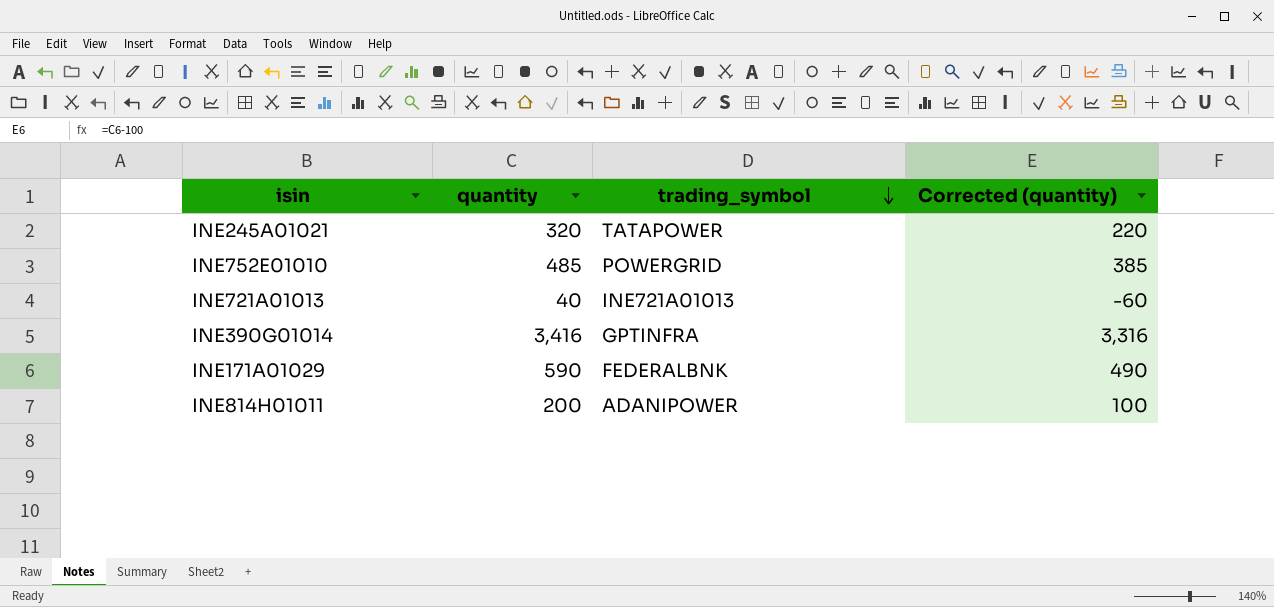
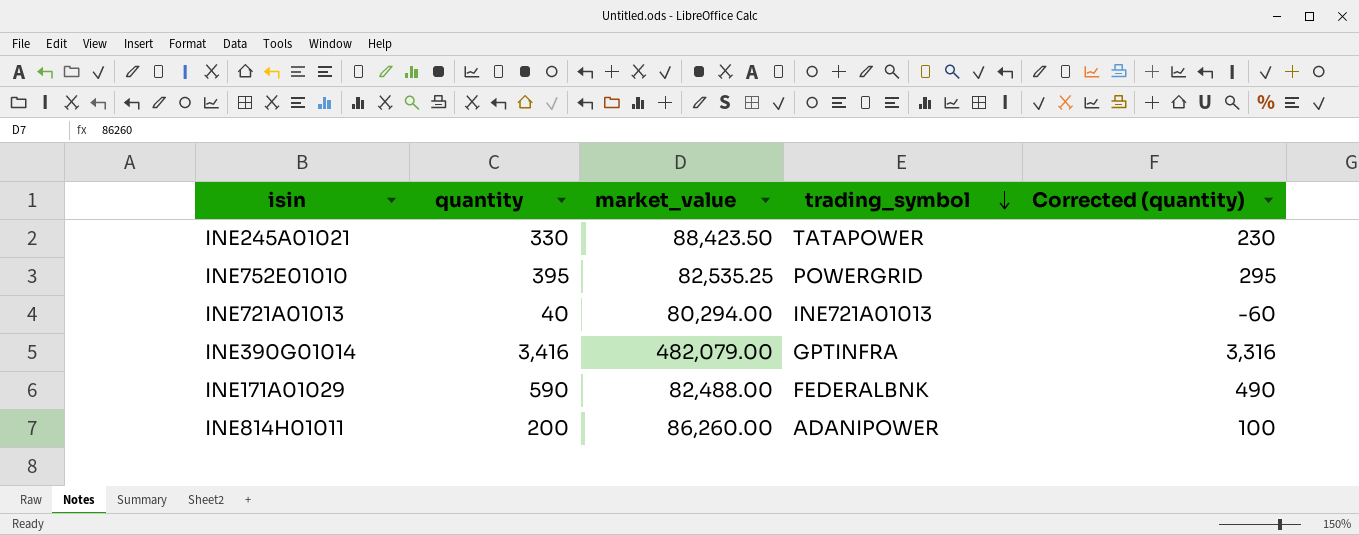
column market_value | position: none -> 3
INE245A01021 | quantity: 320 -> 330
INE245A01021 | Corrected (quantity): 220 -> 230
INE752E01010 | quantity: 485 -> 395
INE752E01010 | Corrected (quantity): 385 -> 295

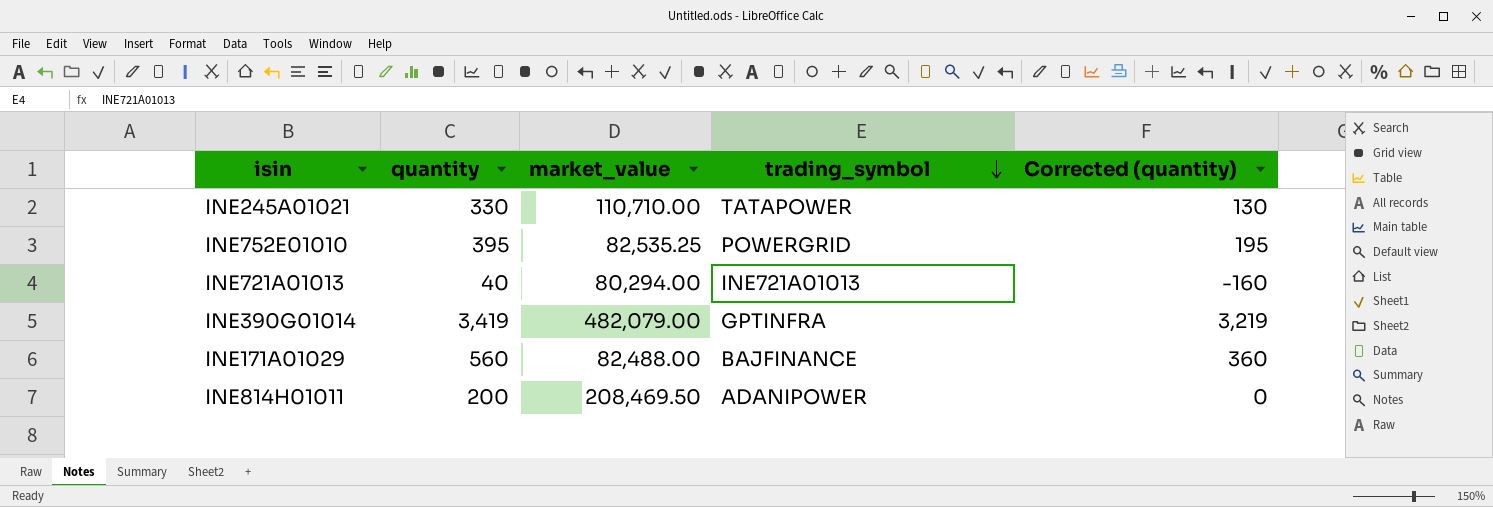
column Corrected (quantity) | formula: [quantity] - 100 -> [quantity] - 200
INE245A01021 | market_value: 88,423.50 -> 110,710.00
INE390G01014 | quantity: 3,416 -> 3,419
INE171A01029 | quantity: 590 -> 560
INE171A01029 | trading_symbol: FEDERALBNK -> BAJFINANCE
INE814H01011 | market_value: 86,260.00 -> 208,469.50

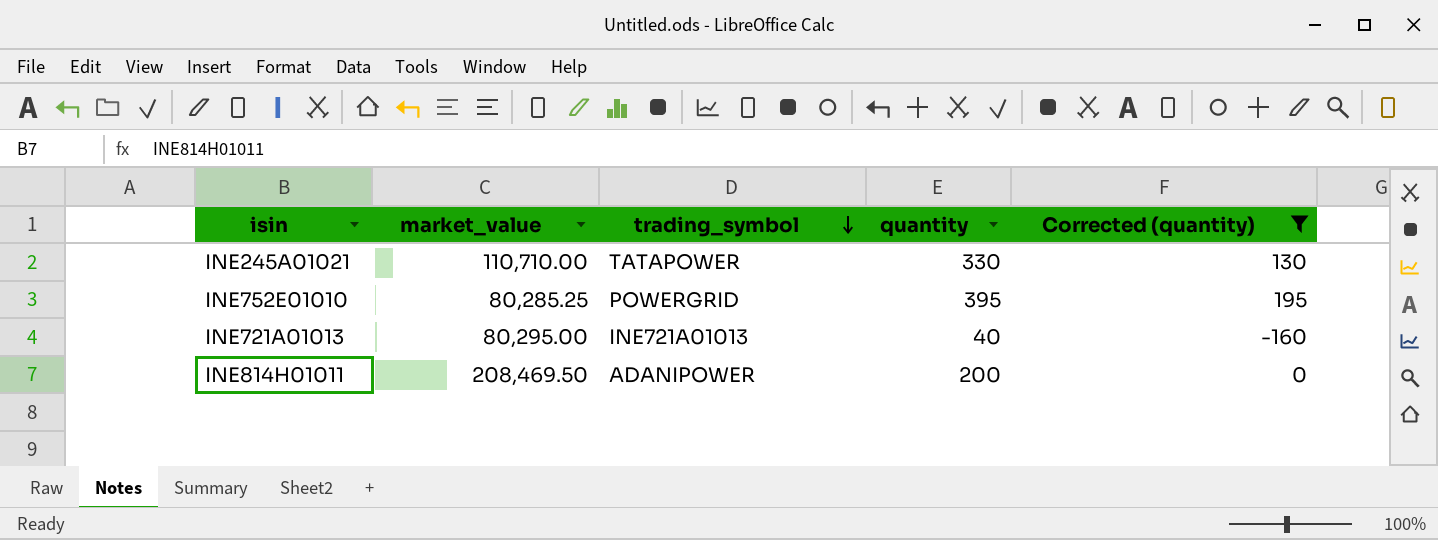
filter: none -> Corrected (quantity) <= 195
column quantity | position: 2 -> 4
INE752E01010 | market_value: 82,535.25 -> 80,285.25
INE721A01013 | market_value: 80,294.00 -> 80,295.00

